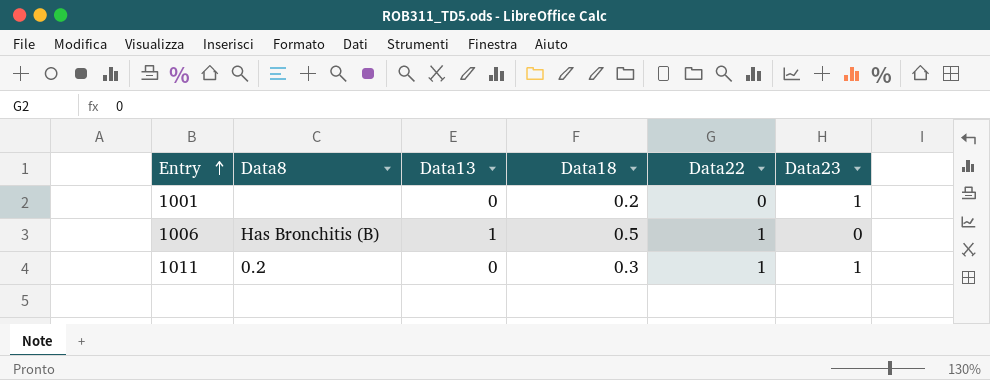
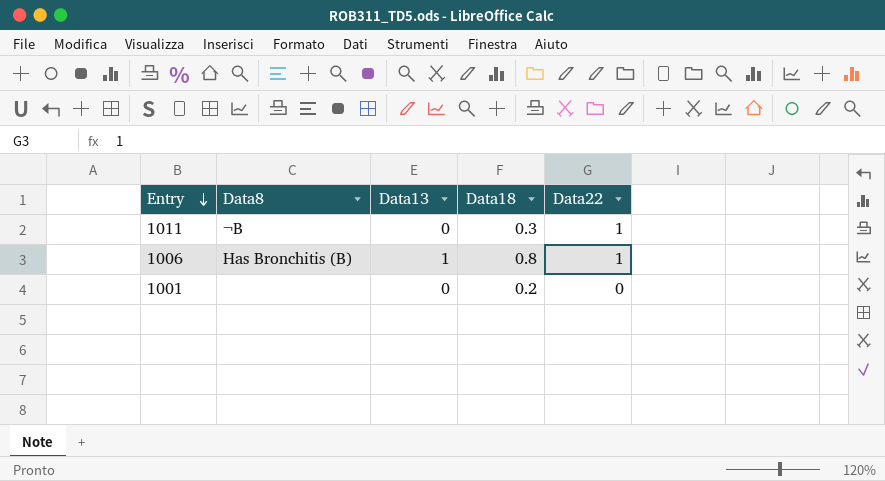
row order: Entry ascending -> Entry descending
column Data23 | position: 6 -> none
1011 | Data8: 0.2 -> ¬B
1006 | Data18: 0.5 -> 0.8

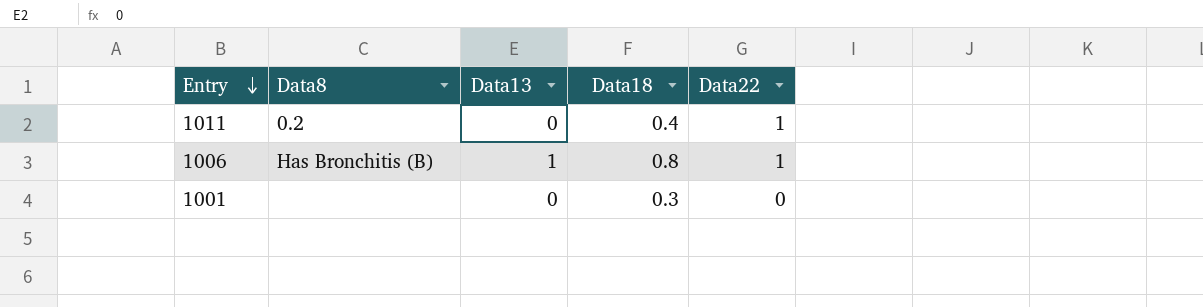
1011 | Data8: ¬B -> 0.2
1011 | Data18: 0.3 -> 0.4
1001 | Data18: 0.2 -> 0.3

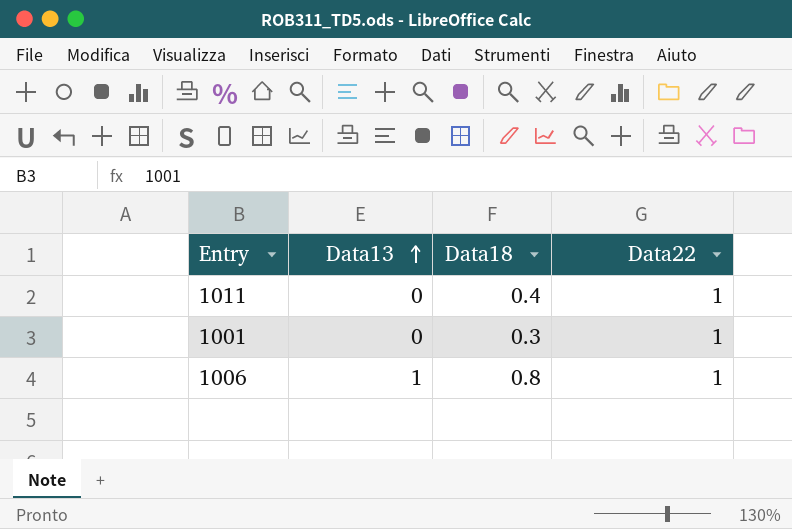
row order: Entry descending -> Data13 ascending
column Data8 | position: 2 -> none
1001 | Data22: 0 -> 1

